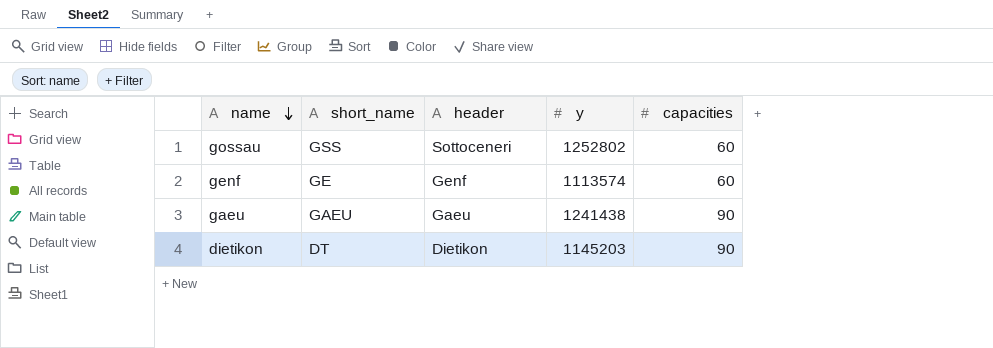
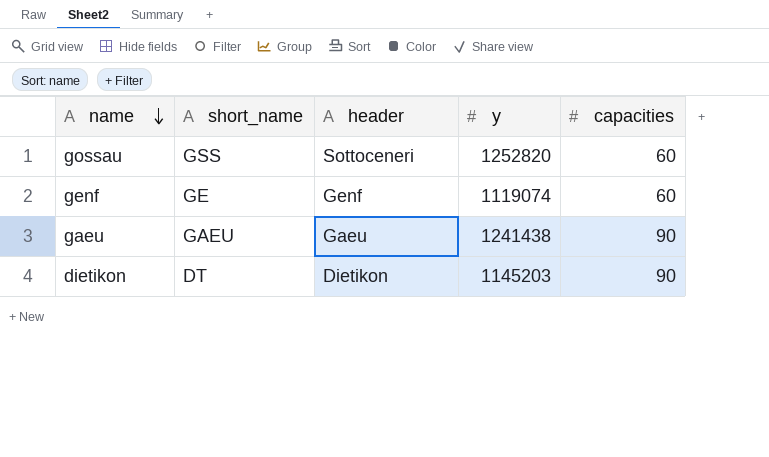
gossau | y: 1252802 -> 1252820
genf | y: 1113574 -> 1119074

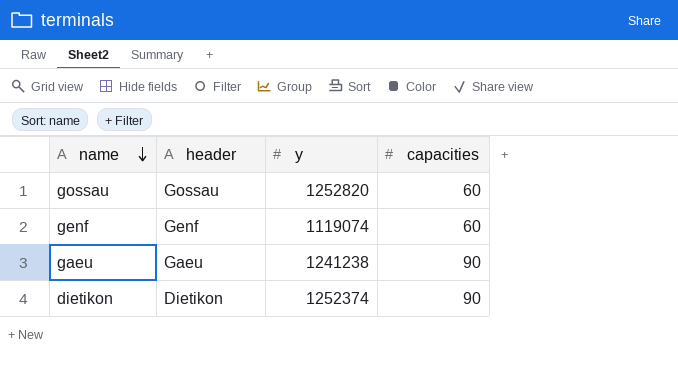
column short_name | position: 2 -> none
gossau | header: Sottoceneri -> Gossau
gaeu | y: 1241438 -> 1241238
dietikon | y: 1145203 -> 1252374

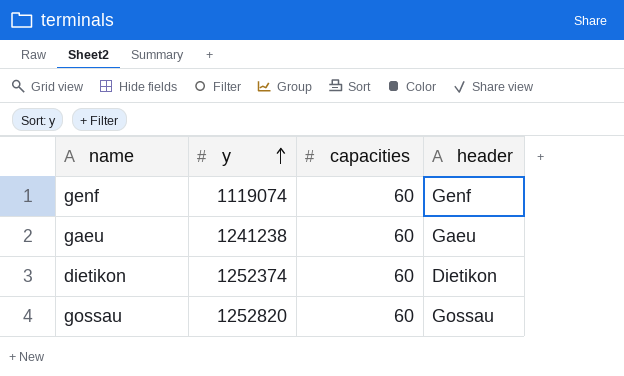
row order: name descending -> y ascending
column header | position: 2 -> 4
gaeu | capacities: 90 -> 60
dietikon | capacities: 90 -> 60

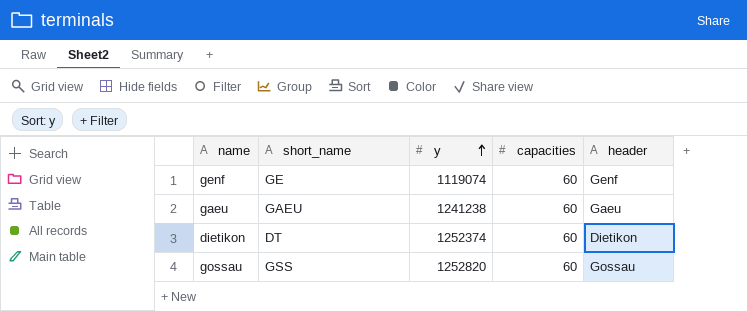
column short_name | position: none -> 2

